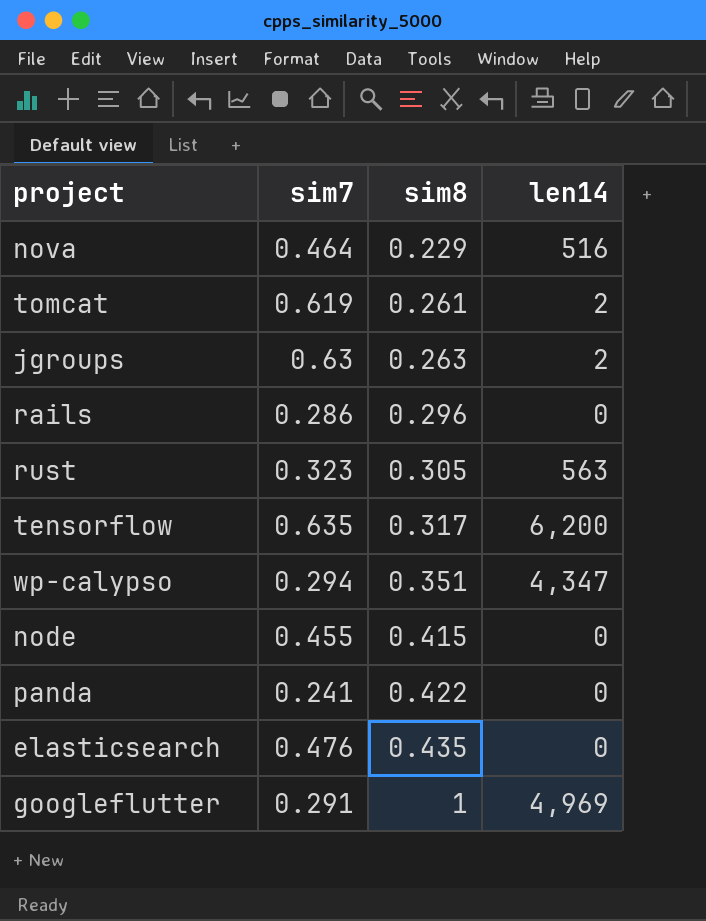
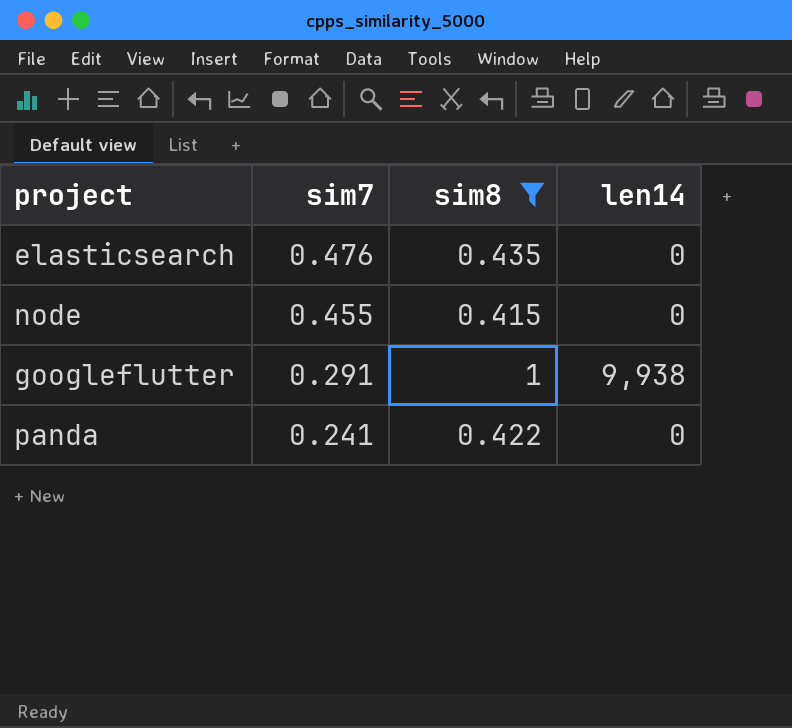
filter: none -> sim8 >= 0.415
row order: sim8 ascending -> sim7 descending
googleflutter | len14: 4,969 -> 9,938

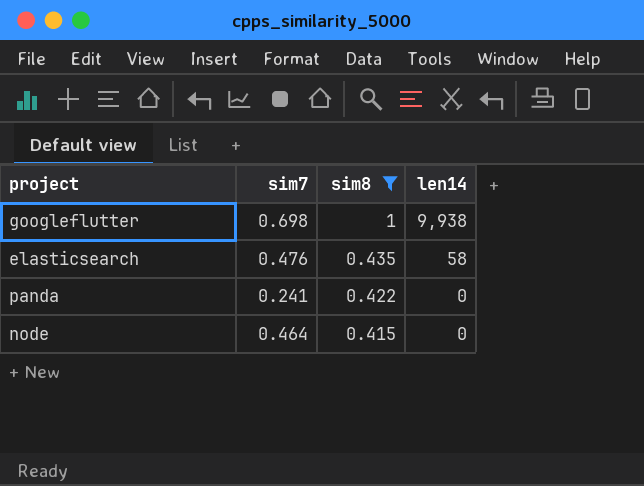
row order: sim7 descending -> sim8 descending
googleflutter | sim7: 0.291 -> 0.698
elasticsearch | len14: 0 -> 58
node | sim7: 0.455 -> 0.464

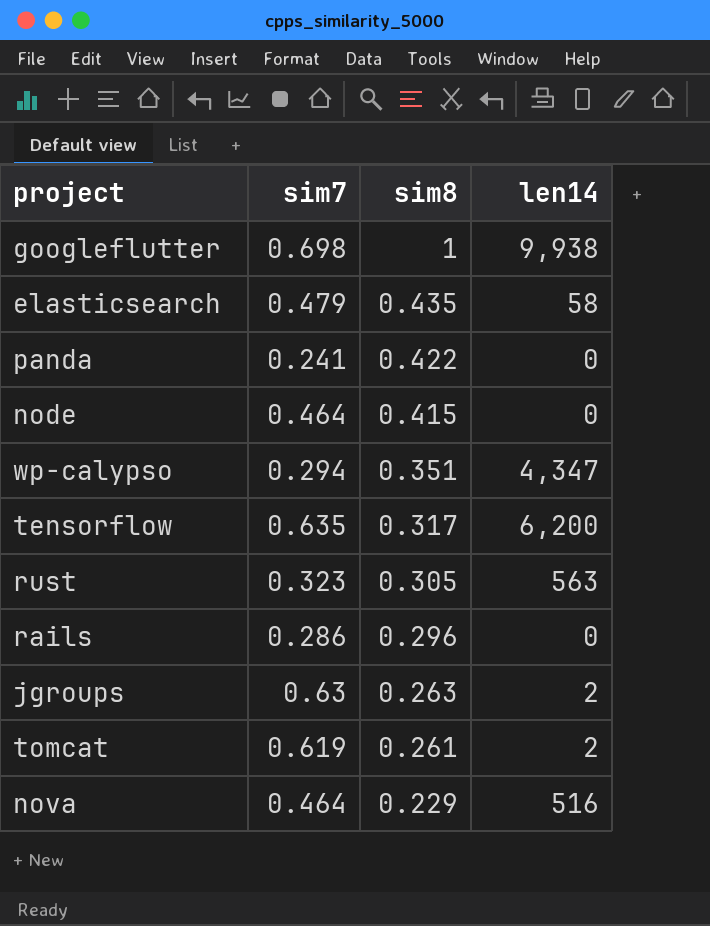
filter: sim8 >= 0.415 -> none
elasticsearch | sim7: 0.476 -> 0.479

